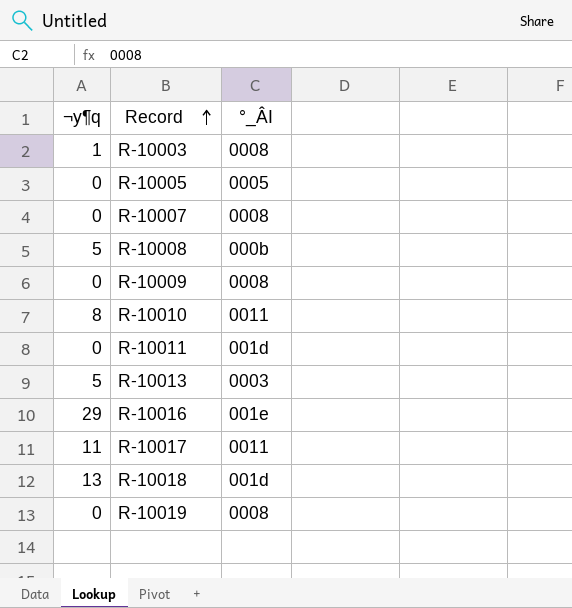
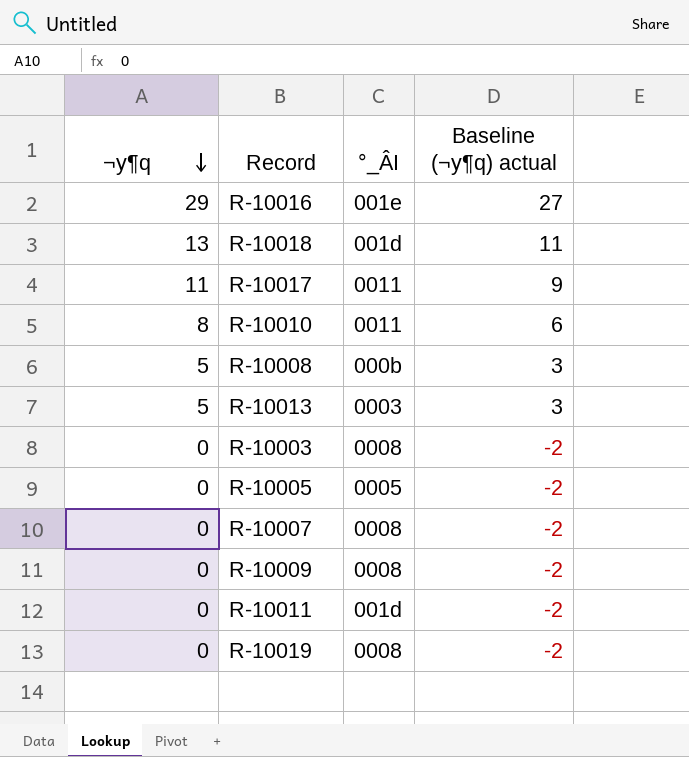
row order: Record ascending -> ¬y¶q descending
column Baseline (¬y¶q) actual | formula: none -> [¬y¶q] - 2
R-10003 | ¬y¶q: 1 -> 0

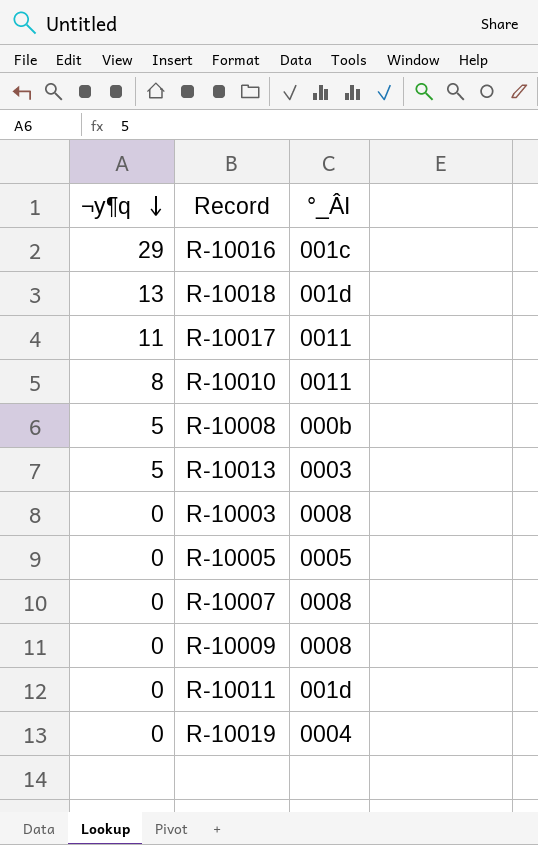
column Baseline (¬y¶q) actual | formula: [¬y¶q] - 2 -> none
R-10016 | °_ÂI: 001e -> 001c
R-10019 | °_ÂI: 0008 -> 0004

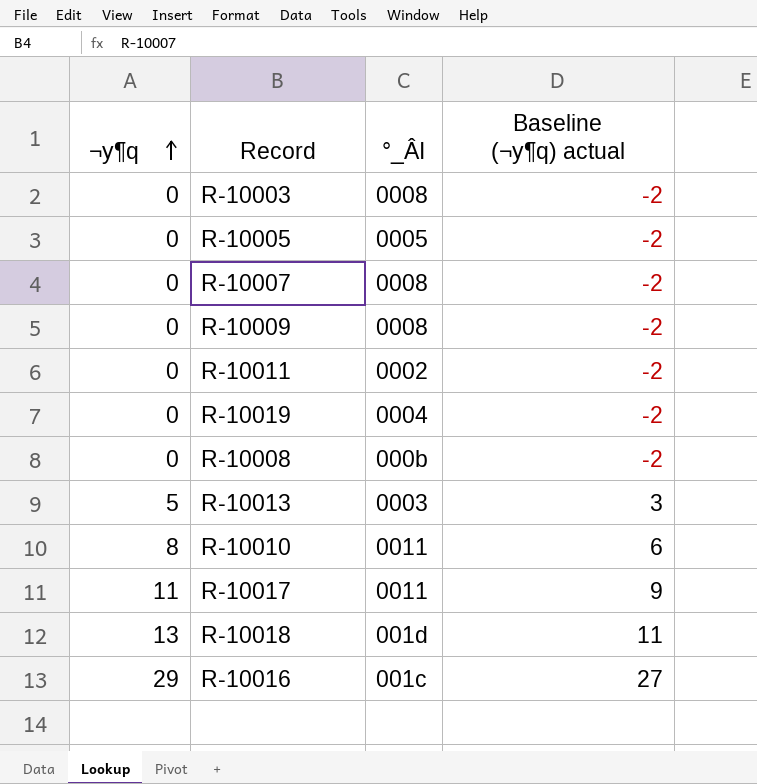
row order: ¬y¶q descending -> ¬y¶q ascending
column Baseline (¬y¶q) actual | formula: none -> [¬y¶q] - 2
R-10011 | °_ÂI: 001d -> 0002
R-10008 | ¬y¶q: 5 -> 0

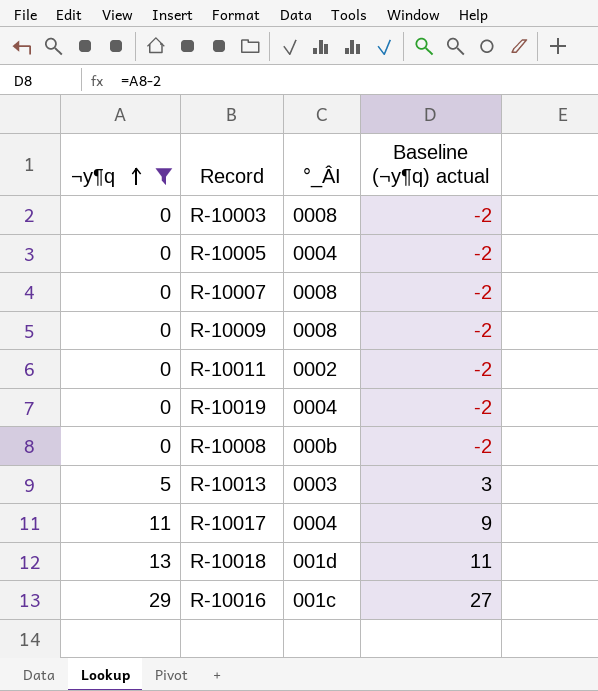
filter: none -> ¬y¶q != 8
R-10005 | °_ÂI: 0005 -> 0004
R-10017 | °_ÂI: 0011 -> 0004

